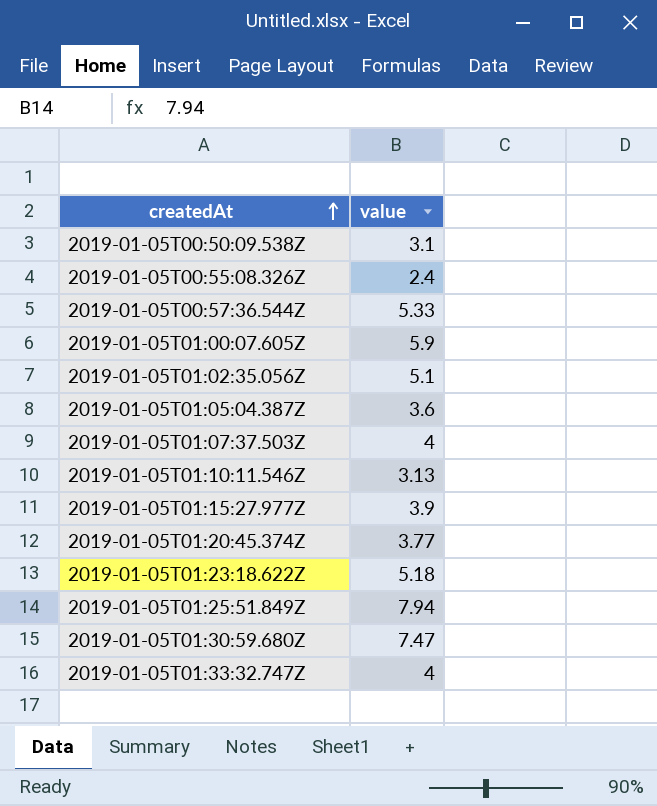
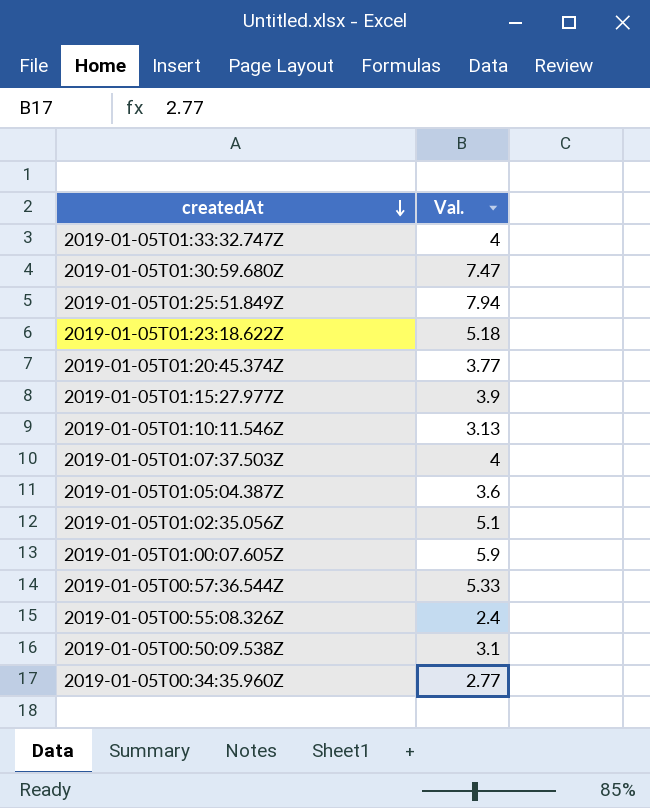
row order: createdAt ascending -> createdAt descending
column name: value -> Val.
row 2019-01-05T00:34:35.960Z: none -> 2.77

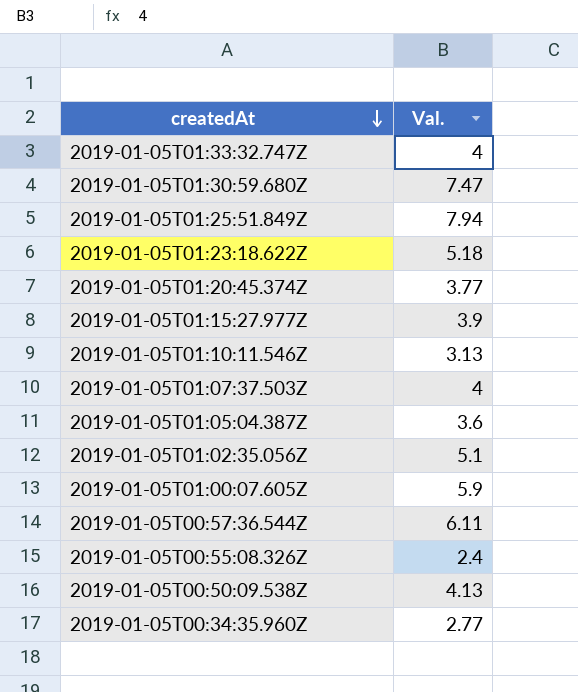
2019-01-05T00:57:36.544Z | Val.: 5.33 -> 6.11
2019-01-05T00:50:09.538Z | Val.: 3.1 -> 4.13

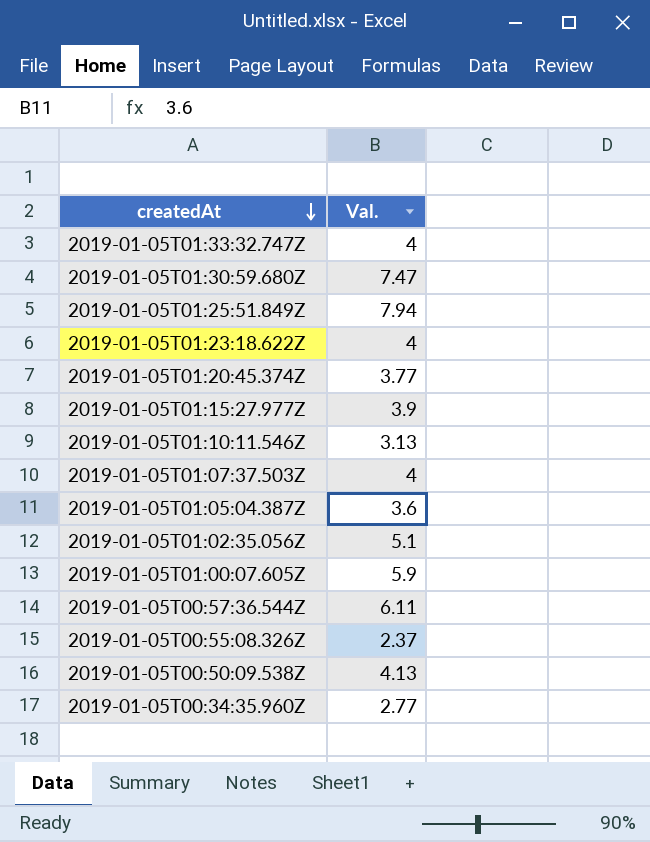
2019-01-05T01:23:18.622Z | Val.: 5.18 -> 4
2019-01-05T00:55:08.326Z | Val.: 2.4 -> 2.37

